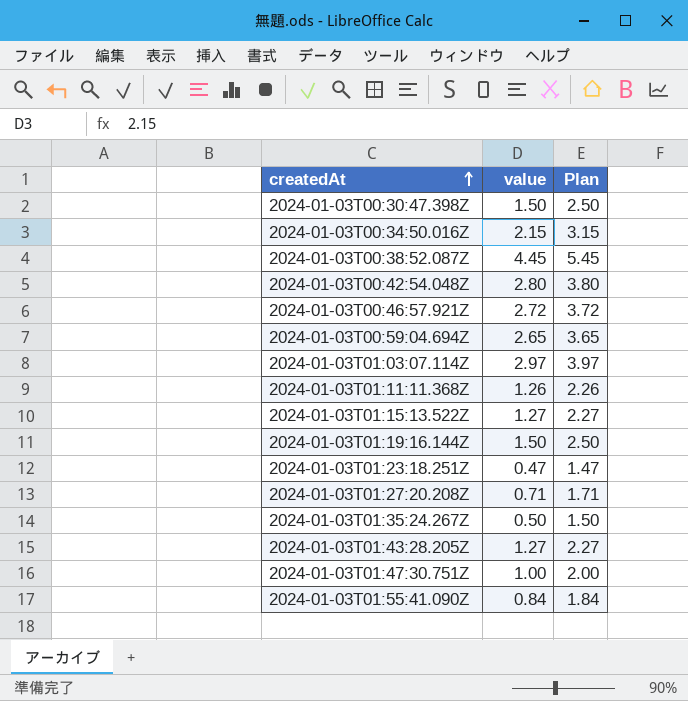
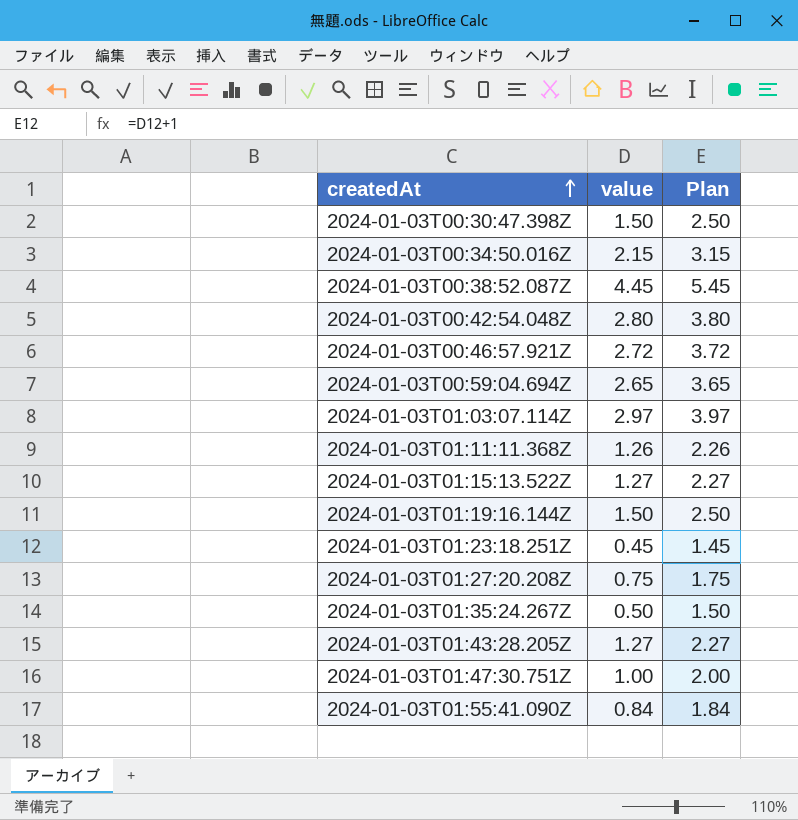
2024-01-03T01:23:18.251Z | value: 0.47 -> 0.45
2024-01-03T01:23:18.251Z | Plan: 1.47 -> 1.45
2024-01-03T01:27:20.208Z | value: 0.71 -> 0.75
2024-01-03T01:27:20.208Z | Plan: 1.71 -> 1.75

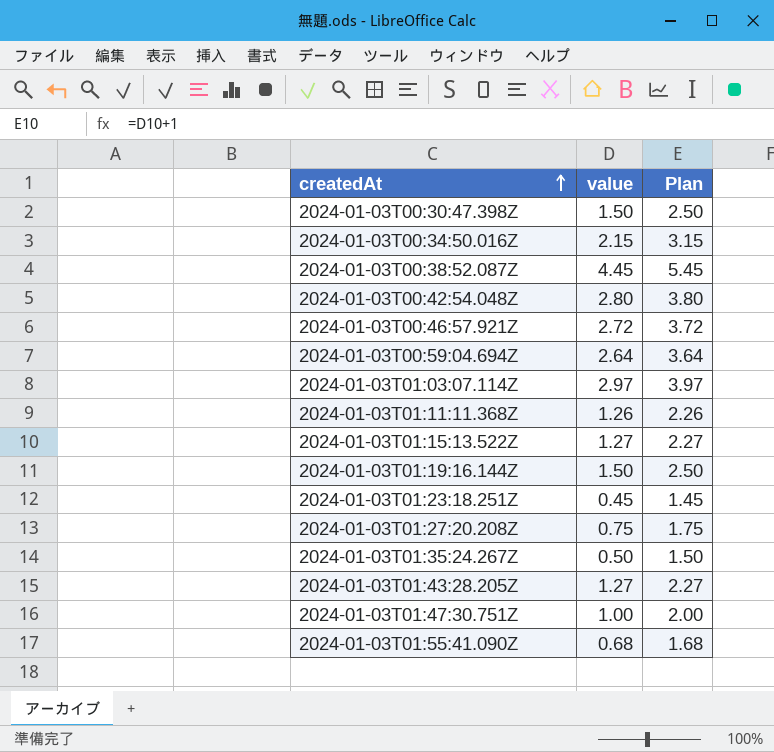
2024-01-03T00:59:04.694Z | value: 2.65 -> 2.64
2024-01-03T00:59:04.694Z | Plan: 3.65 -> 3.64
2024-01-03T01:55:41.090Z | value: 0.84 -> 0.68
2024-01-03T01:55:41.090Z | Plan: 1.84 -> 1.68

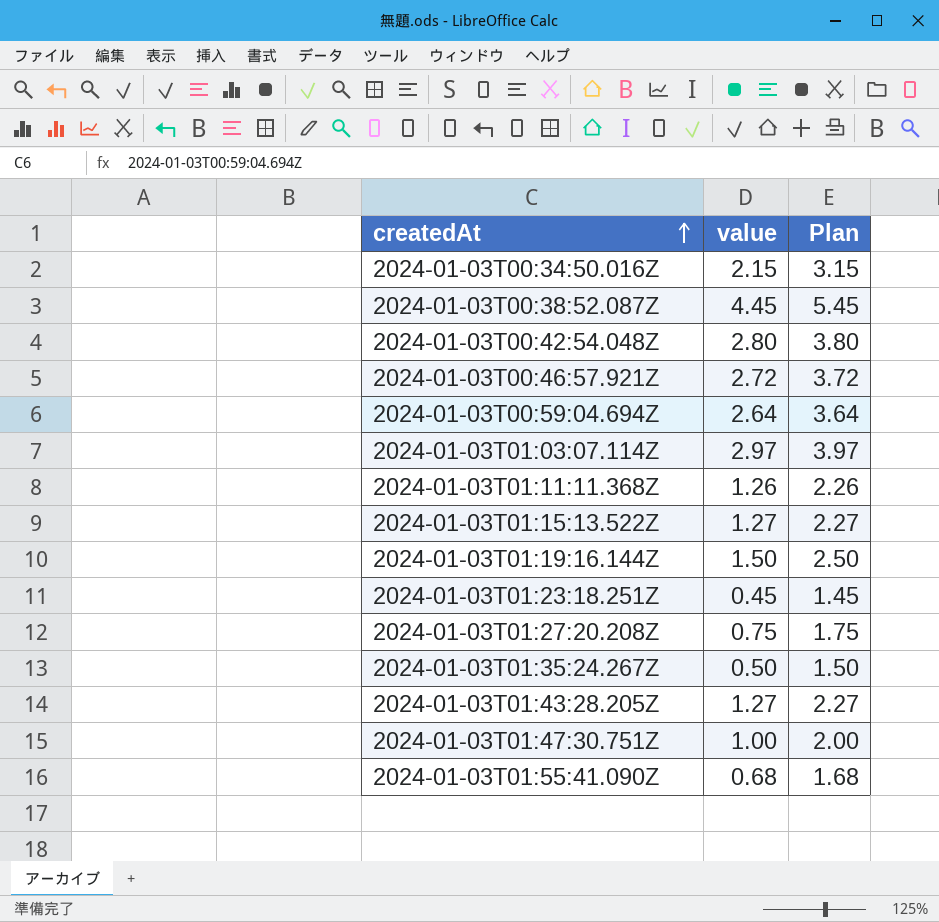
row 2024-01-03T00:30:47.398Z: 1.50 | 2.50 -> none

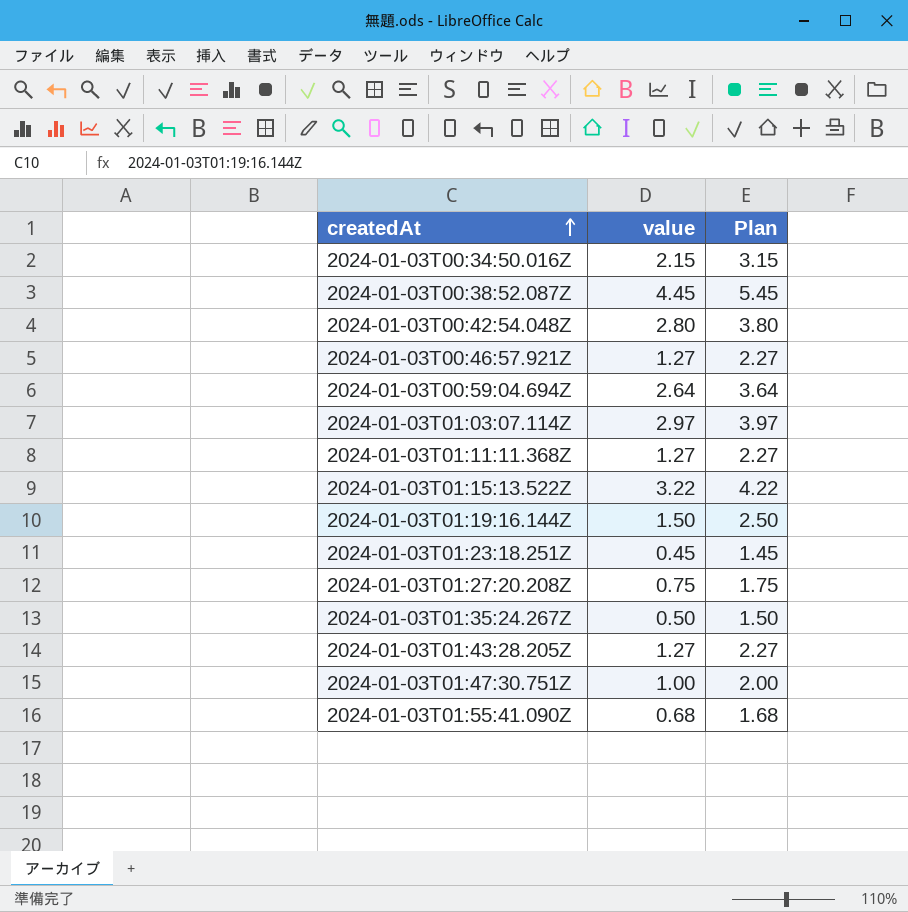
2024-01-03T00:46:57.921Z | value: 2.72 -> 1.27
2024-01-03T00:46:57.921Z | Plan: 3.72 -> 2.27
2024-01-03T01:11:11.368Z | value: 1.26 -> 1.27
2024-01-03T01:11:11.368Z | Plan: 2.26 -> 2.27
2024-01-03T01:15:13.522Z | value: 1.27 -> 3.22
2024-01-03T01:15:13.522Z | Plan: 2.27 -> 4.22

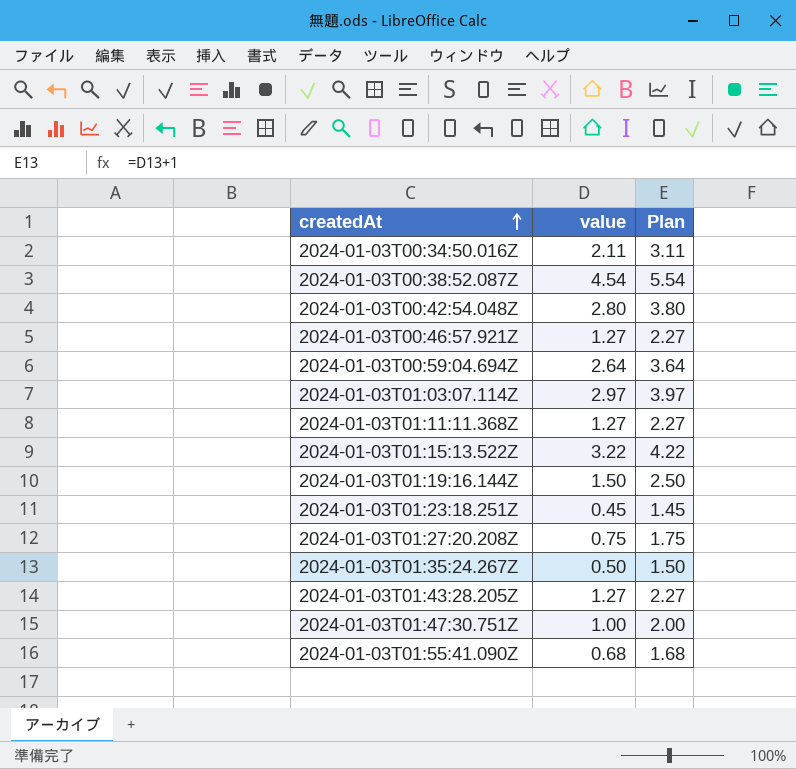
2024-01-03T00:34:50.016Z | value: 2.15 -> 2.11
2024-01-03T00:34:50.016Z | Plan: 3.15 -> 3.11
2024-01-03T00:38:52.087Z | value: 4.45 -> 4.54
2024-01-03T00:38:52.087Z | Plan: 5.45 -> 5.54

